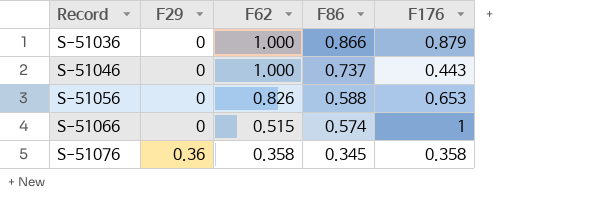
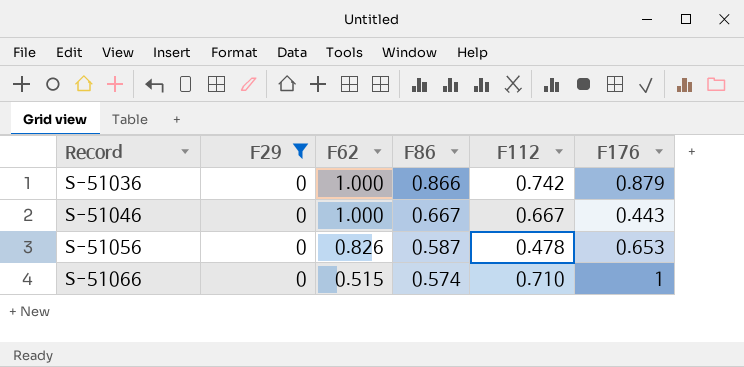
filter: none -> F29 = 0
column F112 | position: none -> 5
S-51046 | F86: 0.737 -> 0.667
S-51056 | F86: 0.588 -> 0.587

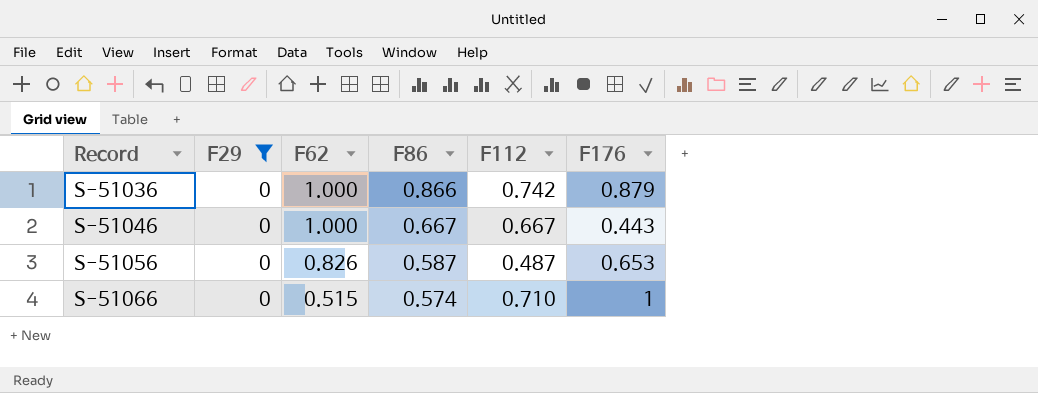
S-51056 | F112: 0.478 -> 0.487

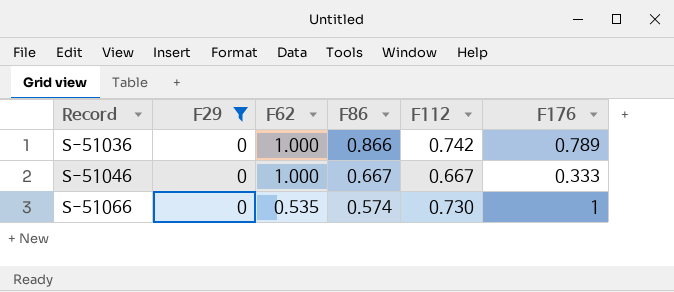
row S-51056: 0 | 0.826 | 0.587 | 0.487 | 0.653 -> none
S-51036 | F176: 0.879 -> 0.789
S-51046 | F176: 0.443 -> 0.333
S-51066 | F62: 0.515 -> 0.535
S-51066 | F112: 0.710 -> 0.730

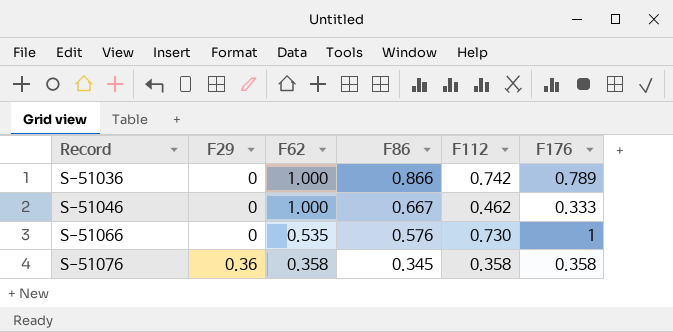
filter: F29 = 0 -> none
S-51046 | F112: 0.667 -> 0.462
S-51066 | F86: 0.574 -> 0.576

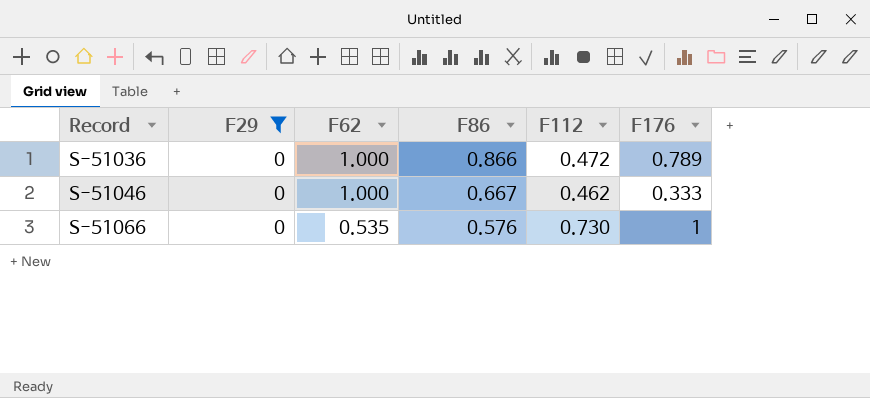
filter: none -> F29 = 0
S-51036 | F112: 0.742 -> 0.472

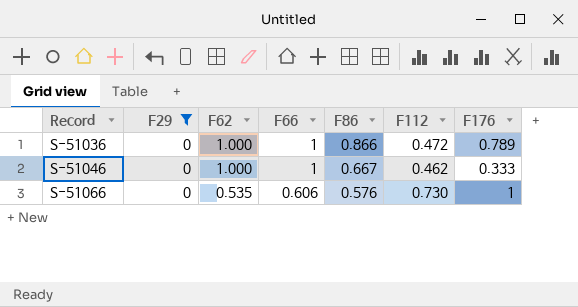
column F66 | position: none -> 4

